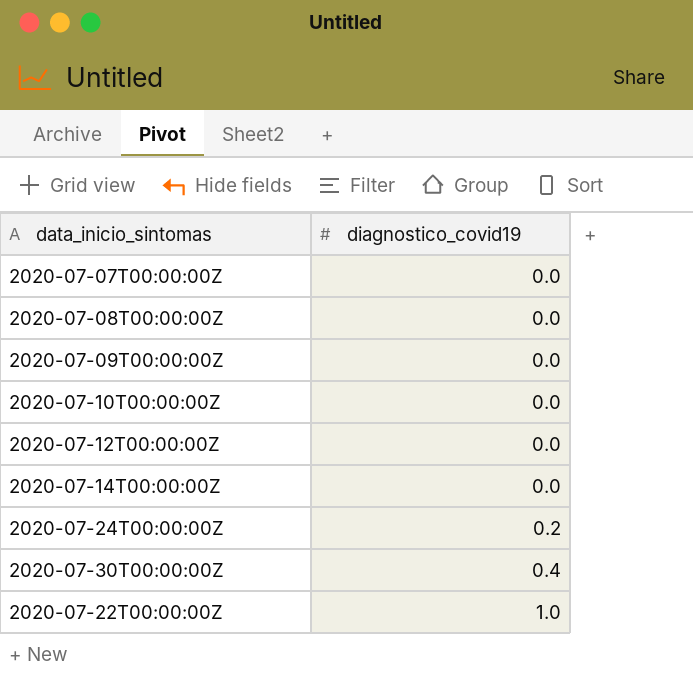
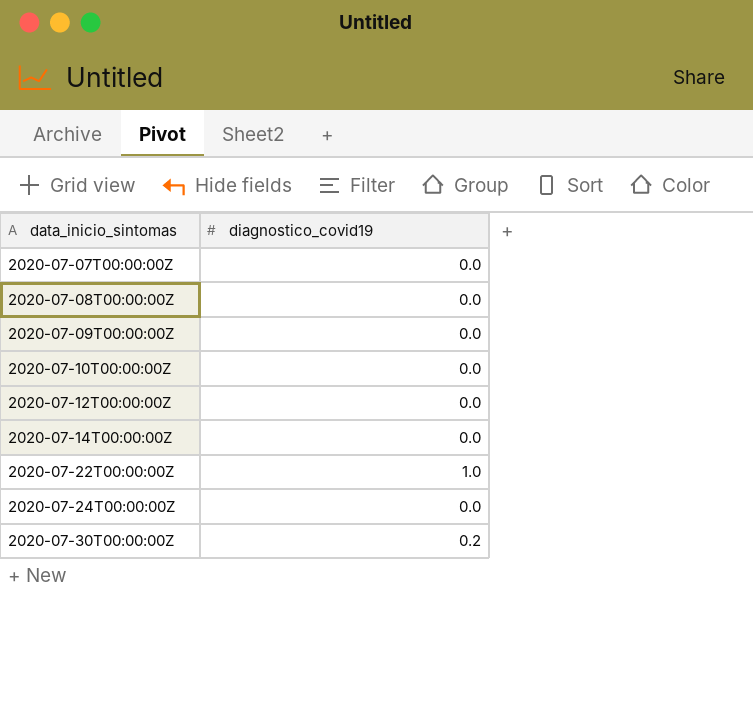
row order: diagnostico_covid19 ascending -> data_inicio_sintomas ascending
2020-07-24T00:00:00Z | diagnostico_covid19: 0.2 -> 0.0
2020-07-30T00:00:00Z | diagnostico_covid19: 0.4 -> 0.2

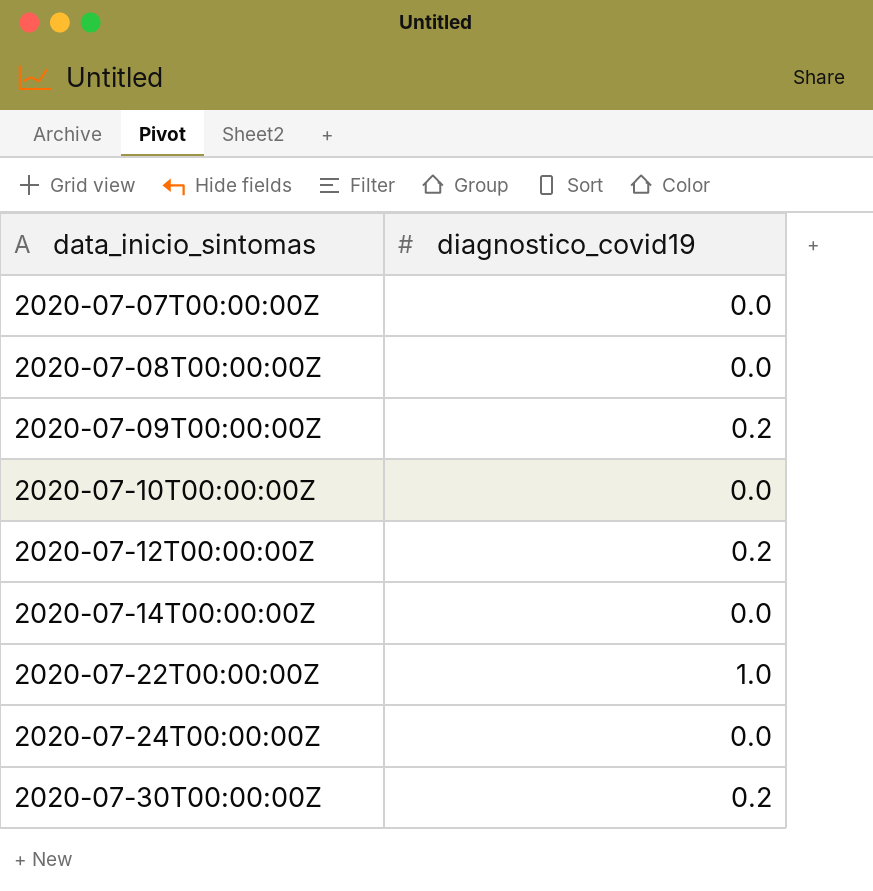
2020-07-09T00:00:00Z | diagnostico_covid19: 0.0 -> 0.2
2020-07-12T00:00:00Z | diagnostico_covid19: 0.0 -> 0.2

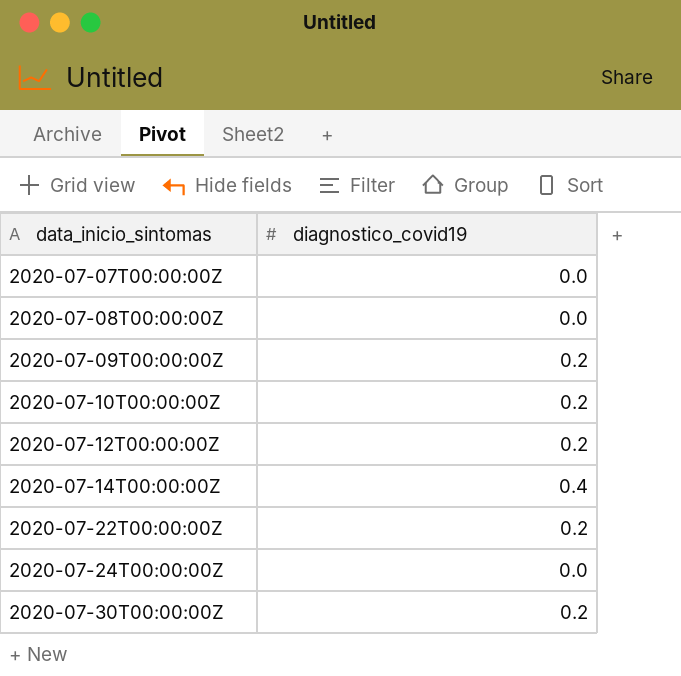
2020-07-10T00:00:00Z | diagnostico_covid19: 0.0 -> 0.2
2020-07-14T00:00:00Z | diagnostico_covid19: 0.0 -> 0.4
2020-07-22T00:00:00Z | diagnostico_covid19: 1.0 -> 0.2

